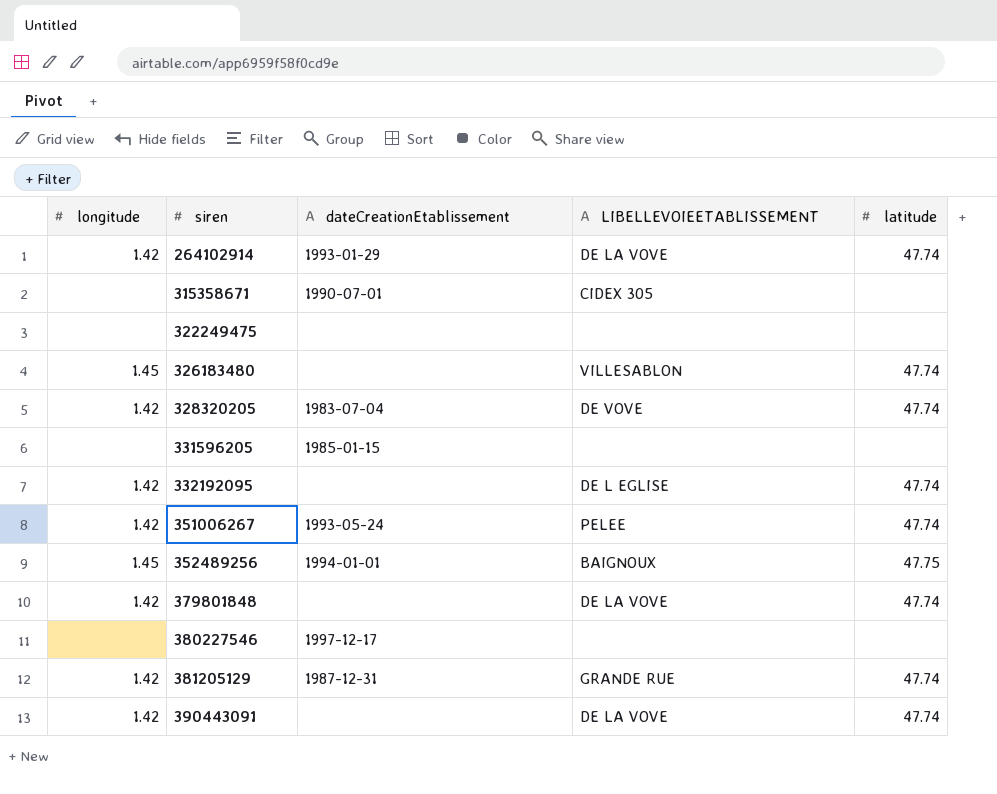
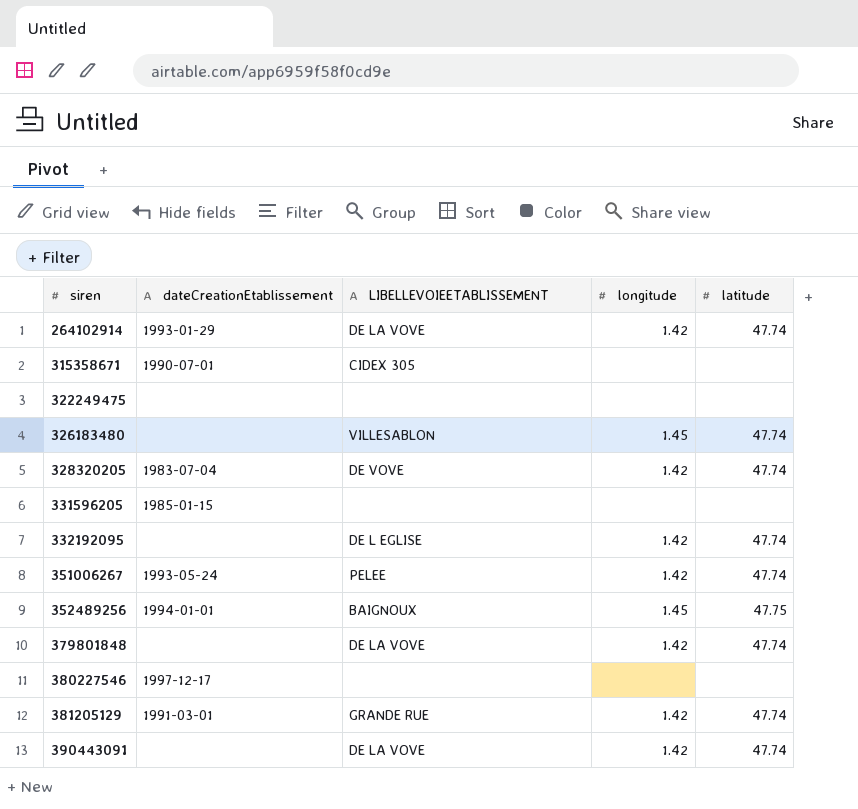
column longitude | position: 1 -> 4
381205129 | dateCreationEtablissement: 1987-12-31 -> 1991-03-01

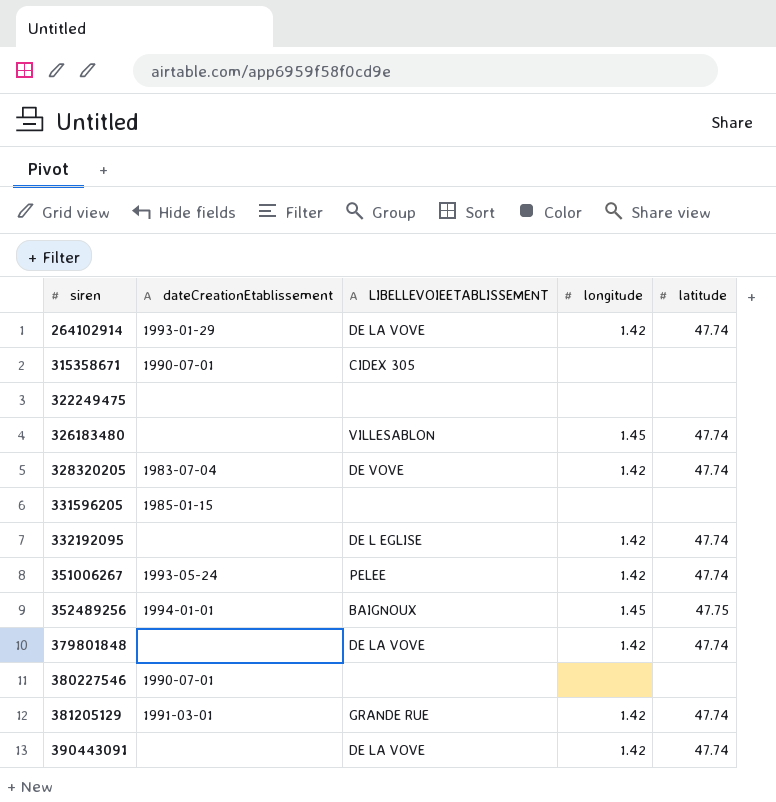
380227546 | dateCreationEtablissement: 1997-12-17 -> 1990-07-01

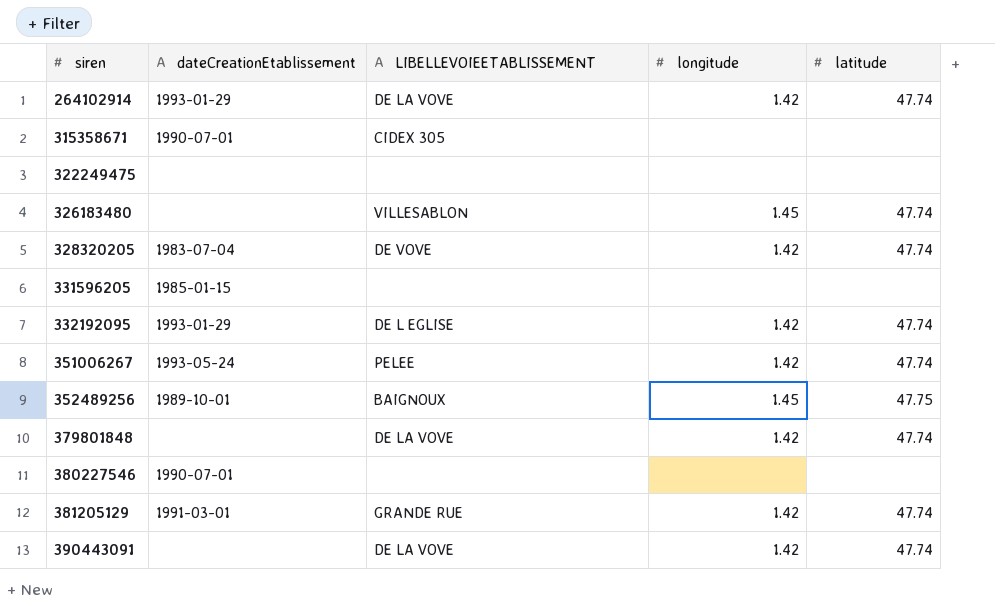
332192095 | dateCreationEtablissement: none -> 1993-01-29
352489256 | dateCreationEtablissement: 1994-01-01 -> 1989-10-01

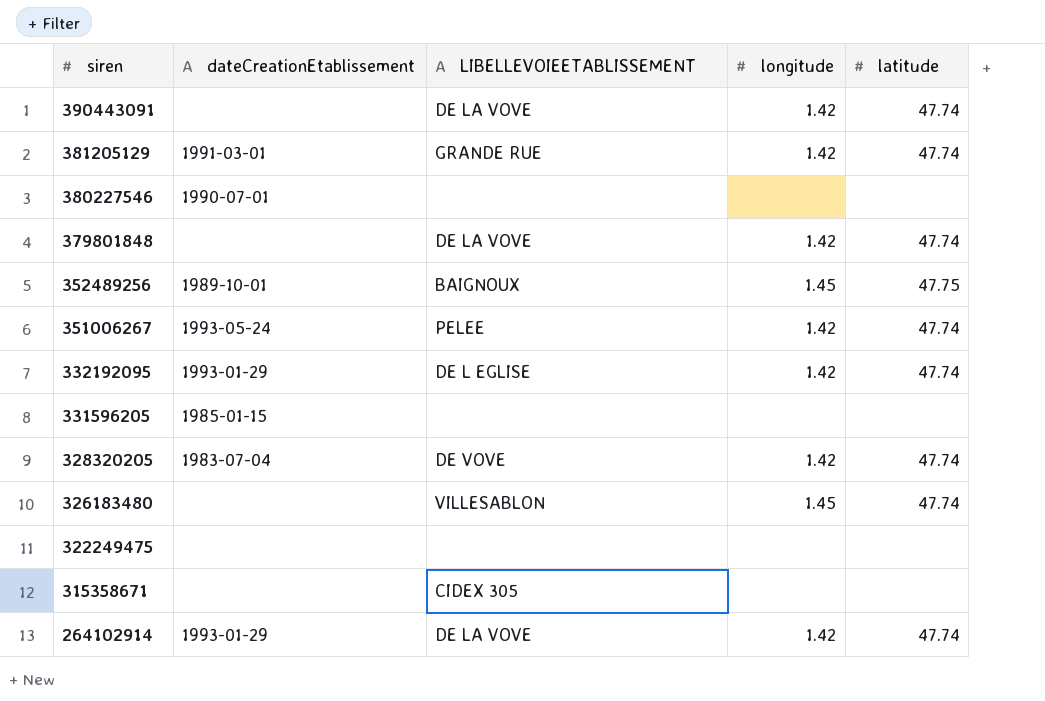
row order: siren ascending -> siren descending
315358671 | dateCreationEtablissement: 1990-07-01 -> none

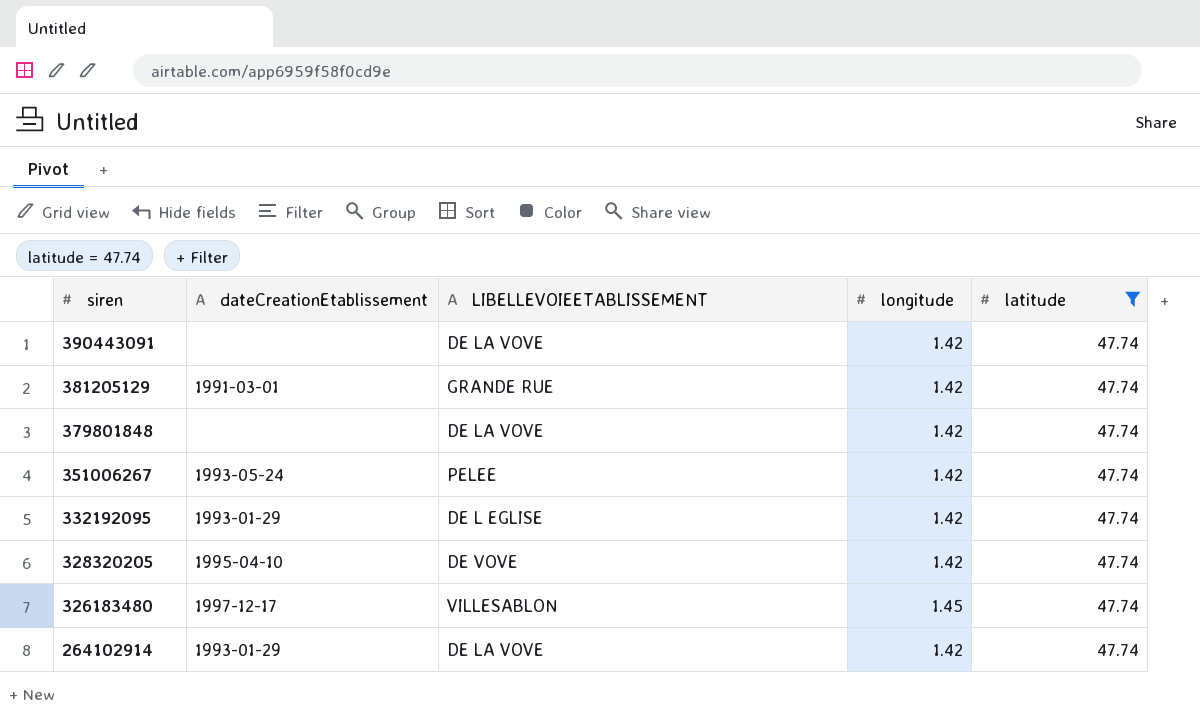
filter: none -> latitude = 47.74
328320205 | dateCreationEtablissement: 1983-07-04 -> 1995-04-10
326183480 | dateCreationEtablissement: none -> 1997-12-17

